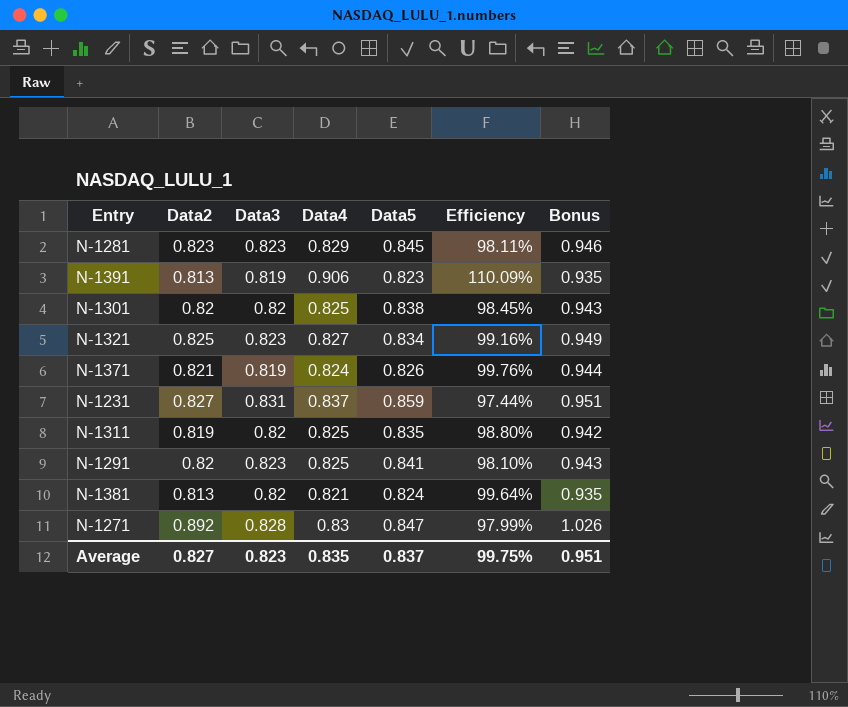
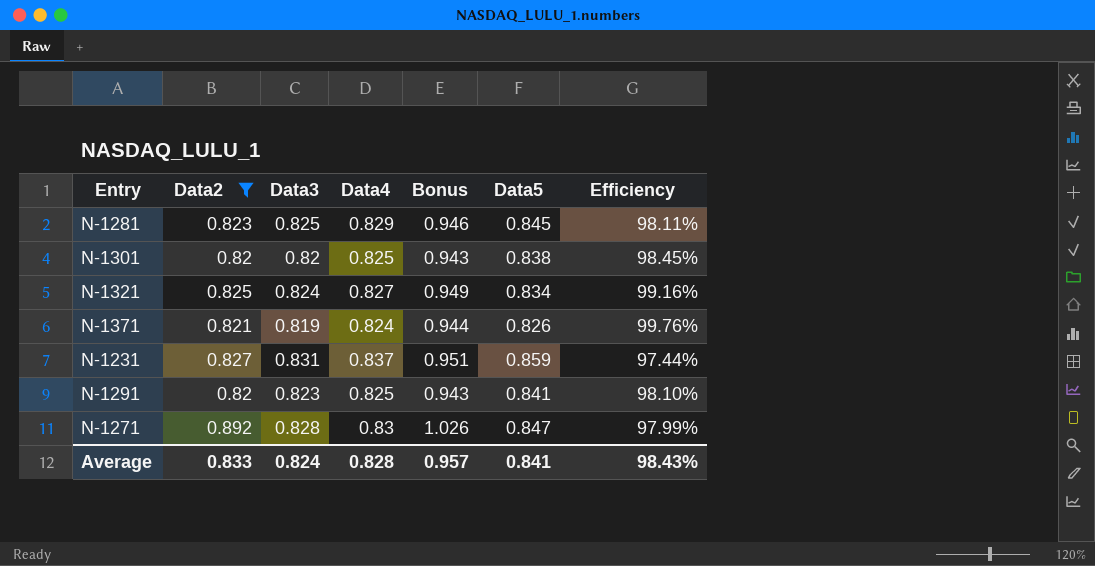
filter: none -> Data2 >= 0.82
column Bonus | position: 7 -> 5
N-1281 | Data3: 0.823 -> 0.825
N-1321 | Data3: 0.823 -> 0.824
Average | Data2: 0.827 -> 0.833
Average | Data3: 0.823 -> 0.824
Average | Data4: 0.835 -> 0.828
Average | Bonus: 0.951 -> 0.957
Average | Data5: 0.837 -> 0.841
Average | Efficiency: 99.75% -> 98.43%

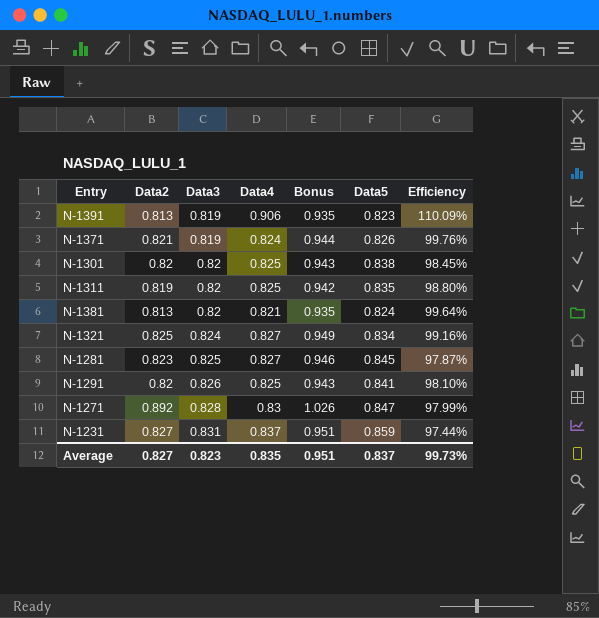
filter: Data2 >= 0.82 -> none
row order: none -> Data3 ascending
N-1281 | Data4: 0.829 -> 0.827
N-1281 | Efficiency: 98.11% -> 97.87%
N-1291 | Data3: 0.823 -> 0.826
Average | Data2: 0.833 -> 0.827
Average | Data3: 0.824 -> 0.823
Average | Data4: 0.828 -> 0.835
Average | Bonus: 0.957 -> 0.951
Average | Data5: 0.841 -> 0.837
Average | Efficiency: 98.43% -> 99.73%

